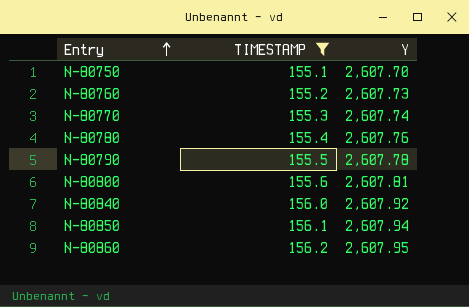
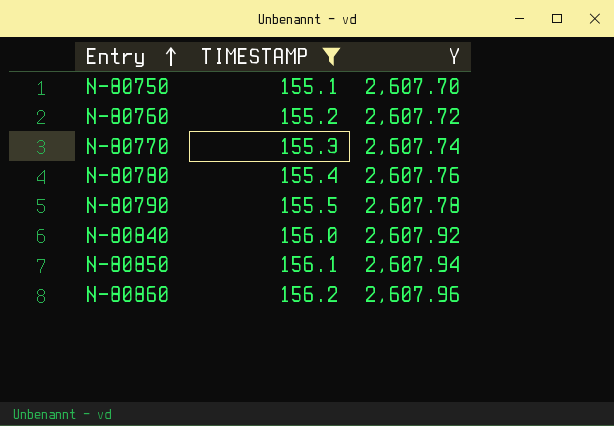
row N-80800: 155.6 | 2,607.81 -> none
N-80760 | Y: 2,607.73 -> 2,607.72
N-80860 | Y: 2,607.95 -> 2,607.96

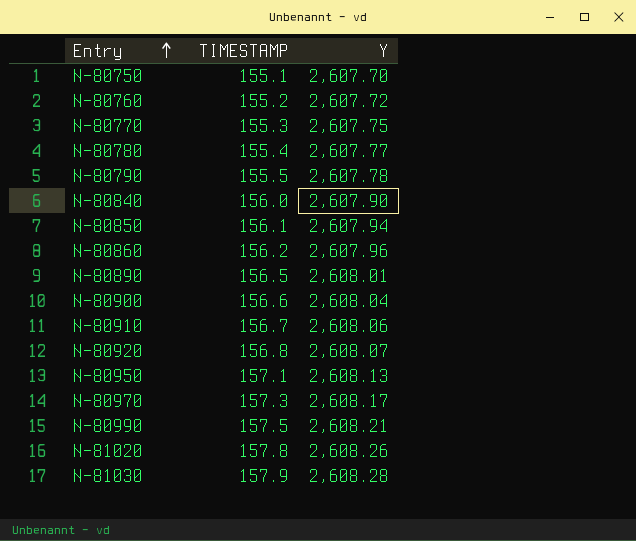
filter: TIMESTAMP <= 156.2 -> none
N-80770 | Y: 2,607.74 -> 2,607.75
N-80780 | Y: 2,607.76 -> 2,607.77
N-80840 | Y: 2,607.92 -> 2,607.90

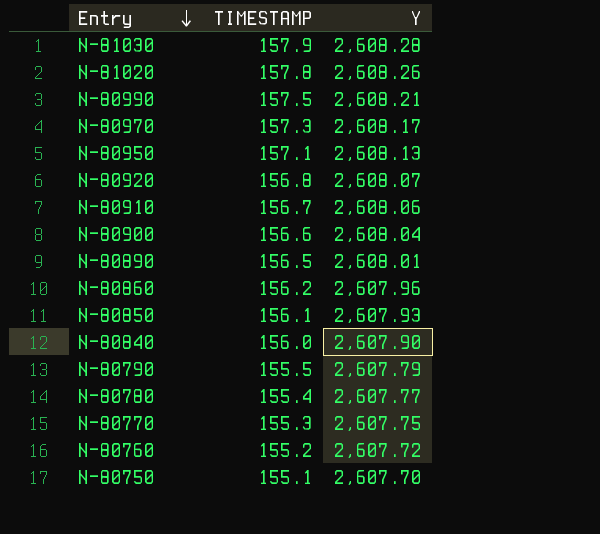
row order: Entry ascending -> Entry descending
N-80850 | Y: 2,607.94 -> 2,607.93
N-80790 | Y: 2,607.78 -> 2,607.79

